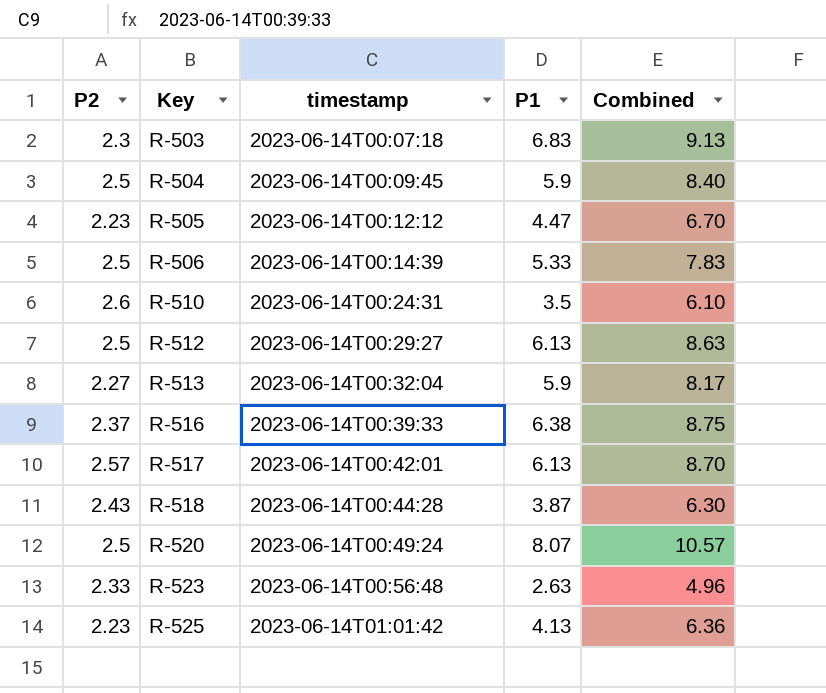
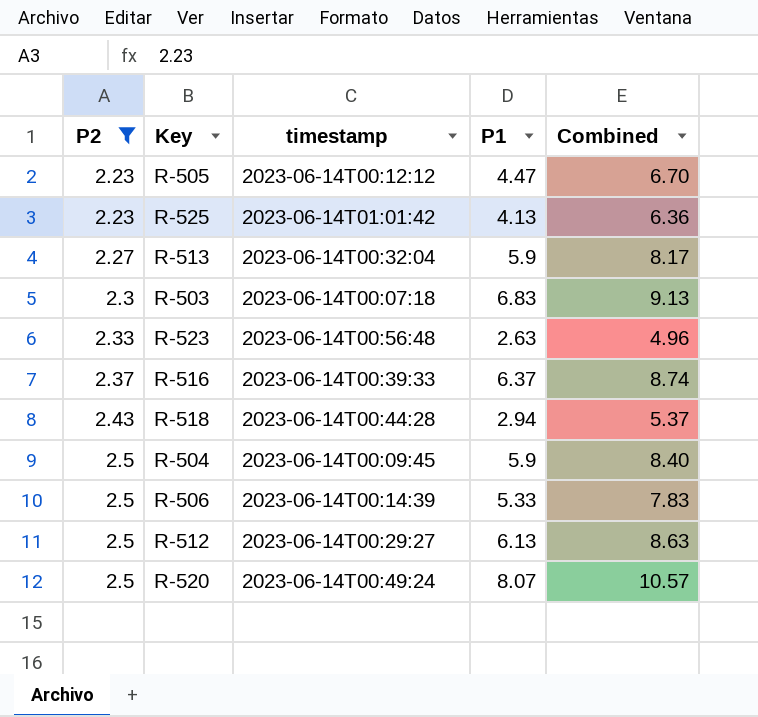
filter: none -> P2 <= 2.5
row order: Key ascending -> P2 ascending
R-516 | P1: 6.38 -> 6.37
R-516 | Combined: 8.75 -> 8.74
R-518 | P1: 3.87 -> 2.94
R-518 | Combined: 6.30 -> 5.37

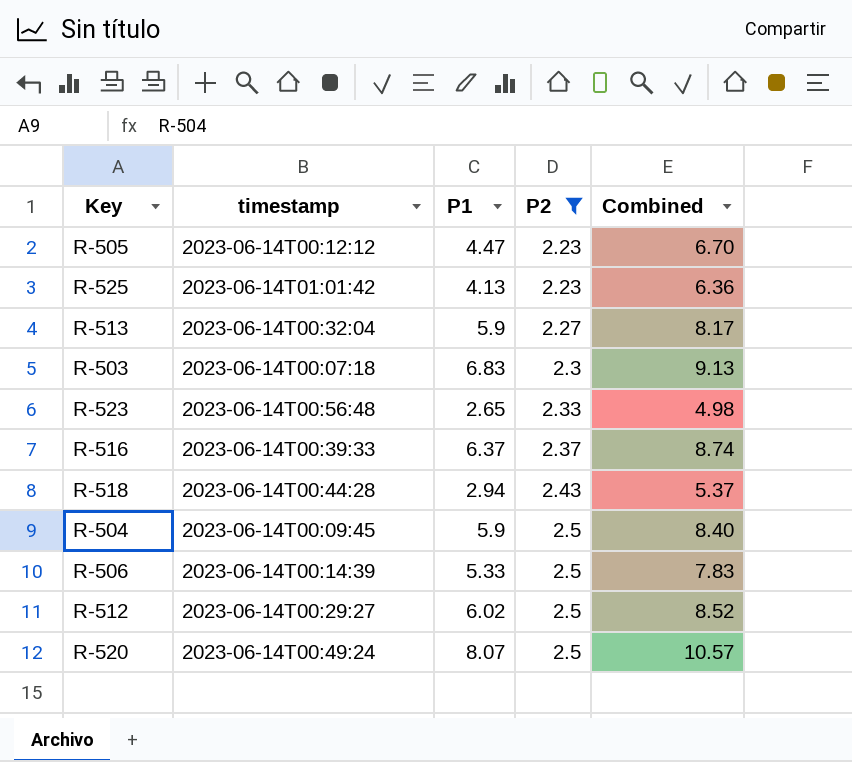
column P2 | position: 1 -> 4
R-523 | P1: 2.63 -> 2.65
R-523 | Combined: 4.96 -> 4.98
R-512 | P1: 6.13 -> 6.02
R-512 | Combined: 8.63 -> 8.52

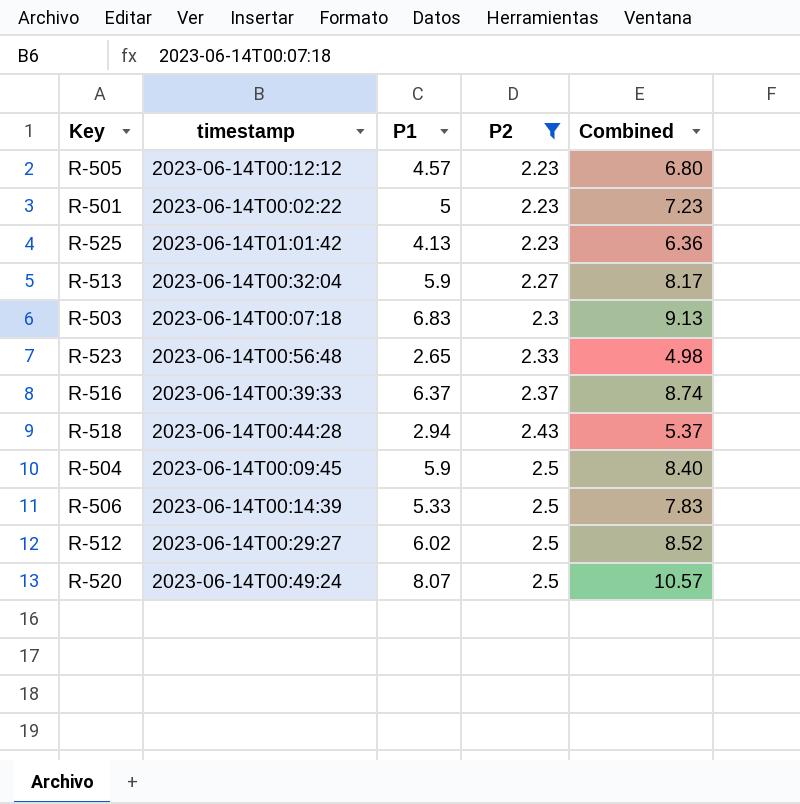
R-505 | P1: 4.47 -> 4.57
R-505 | Combined: 6.70 -> 6.80
row R-501: none -> 2023-06-14T00:02:22 | 5 | 2.23 | 7.23

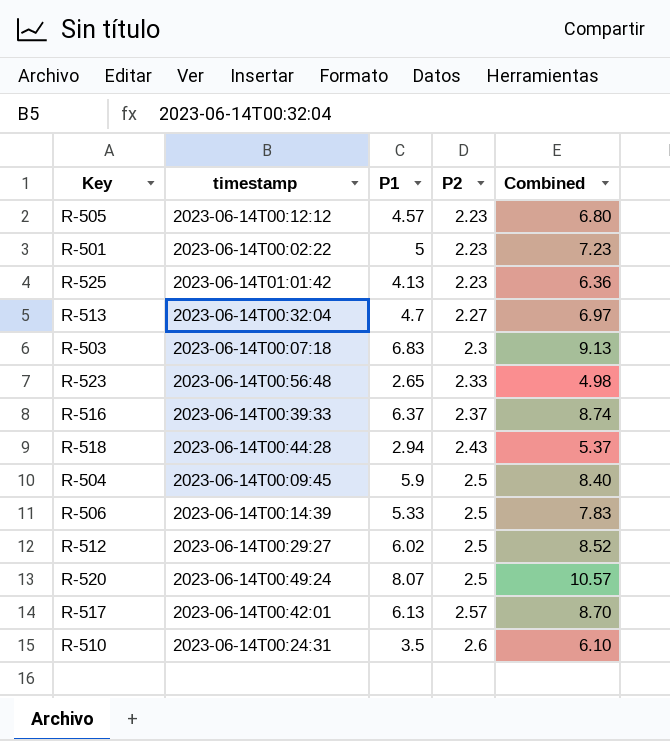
filter: P2 <= 2.5 -> none
R-513 | P1: 5.9 -> 4.7
R-513 | Combined: 8.17 -> 6.97

